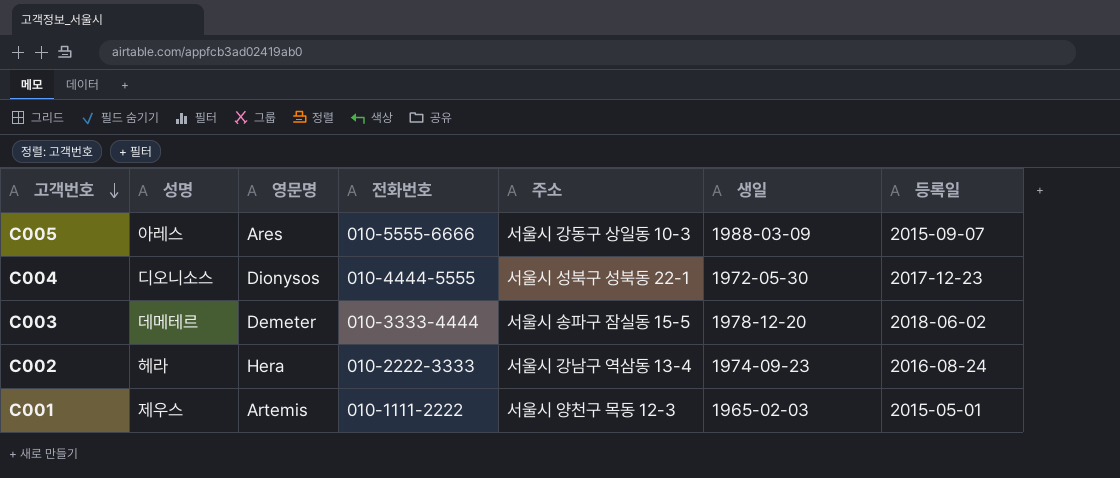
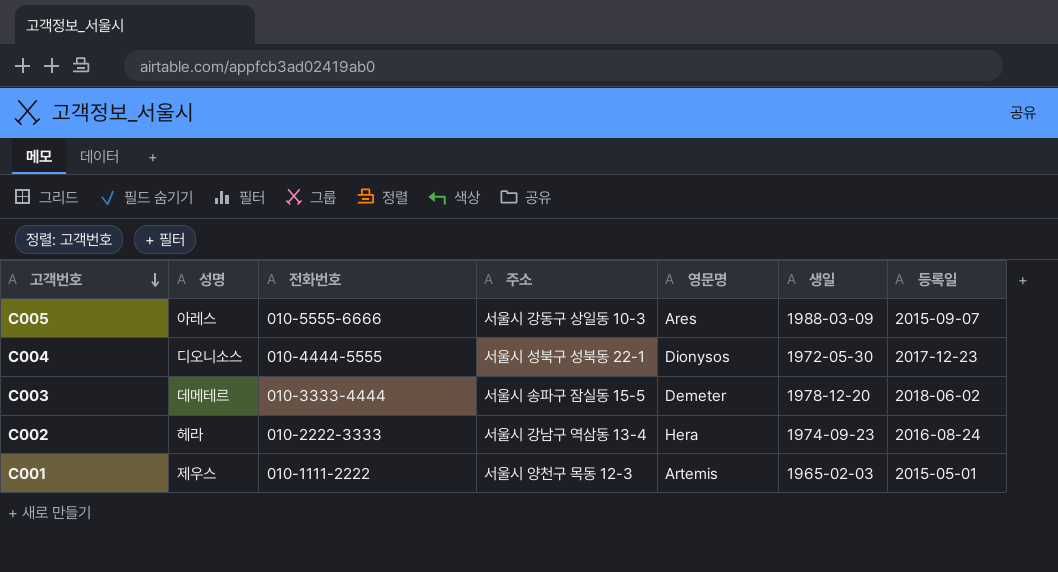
column 영문명 | position: 3 -> 5

